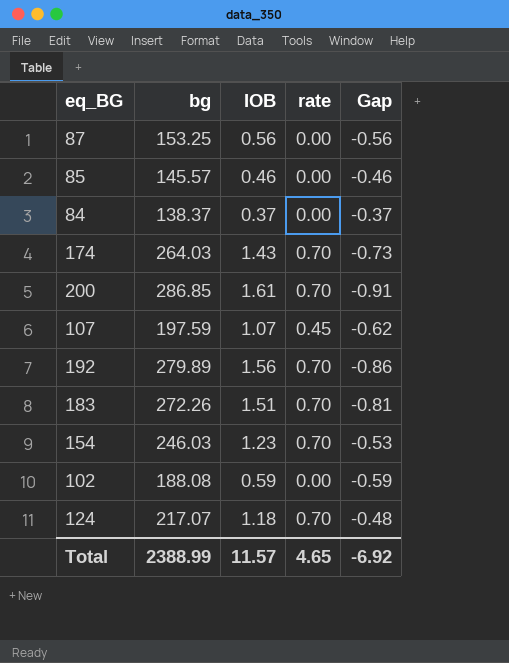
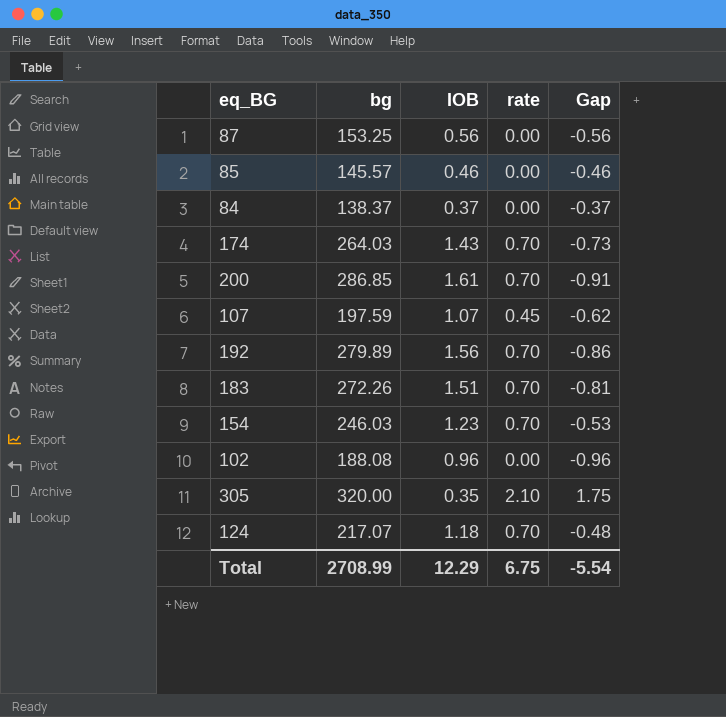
102 | IOB: 0.59 -> 0.96
102 | Gap: -0.59 -> -0.96
row 305: none -> 320.00 | 0.35 | 2.10 | 1.75
Total | bg: 2388.99 -> 2708.99
Total | IOB: 11.57 -> 12.29
Total | rate: 4.65 -> 6.75
Total | Gap: -6.92 -> -5.54

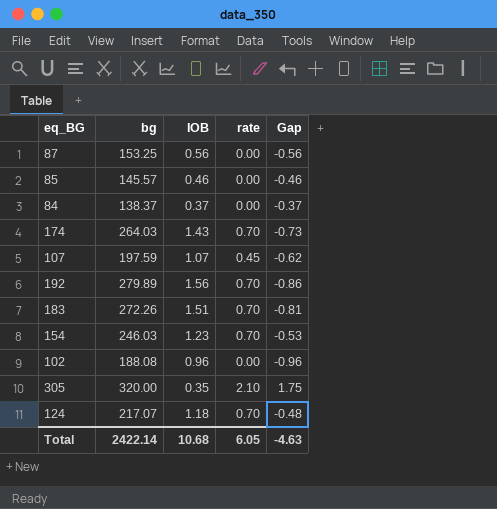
row 200: 286.85 | 1.61 | 0.70 | -0.91 -> none
Total | bg: 2708.99 -> 2422.14
Total | IOB: 12.29 -> 10.68
Total | rate: 6.75 -> 6.05
Total | Gap: -5.54 -> -4.63

